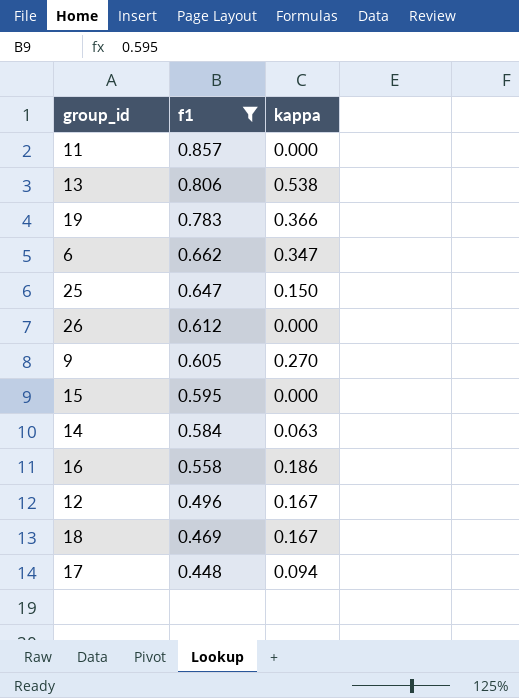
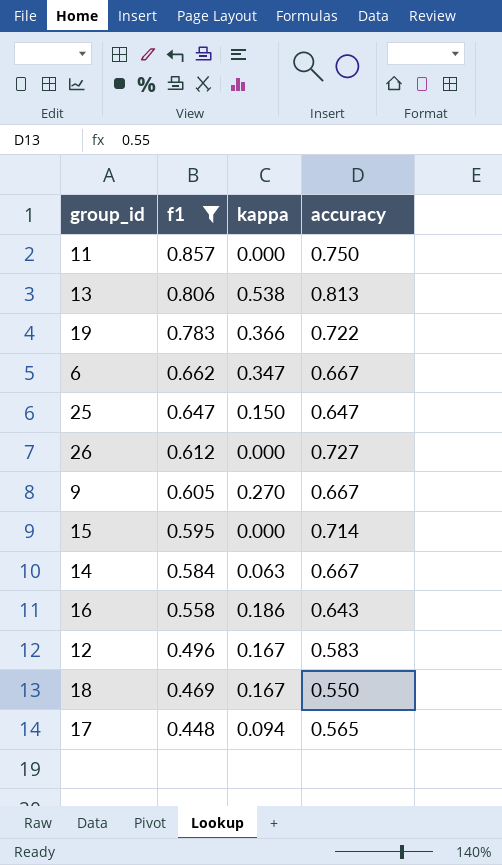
column accuracy | position: none -> 4

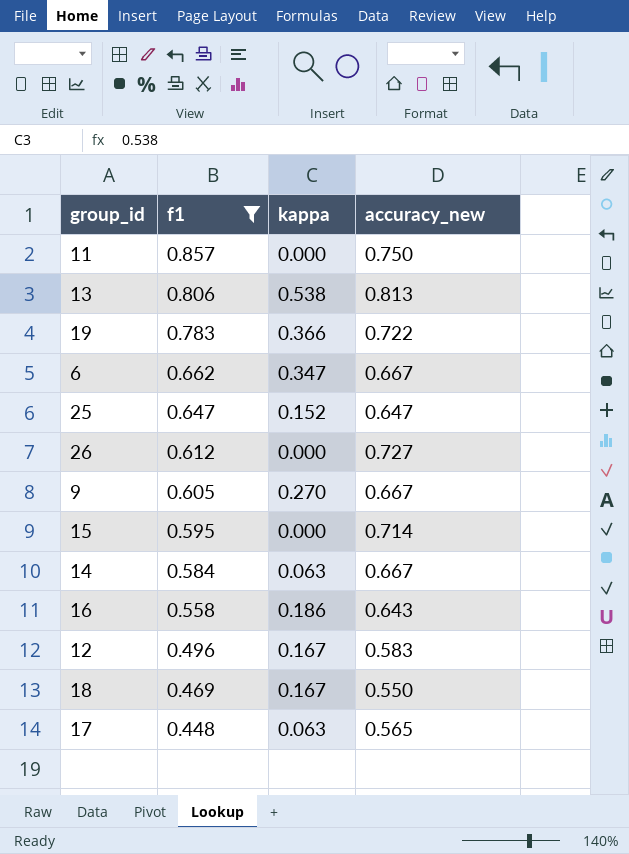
column name: accuracy -> accuracy_new
25 | kappa: 0.150 -> 0.152
17 | kappa: 0.094 -> 0.063

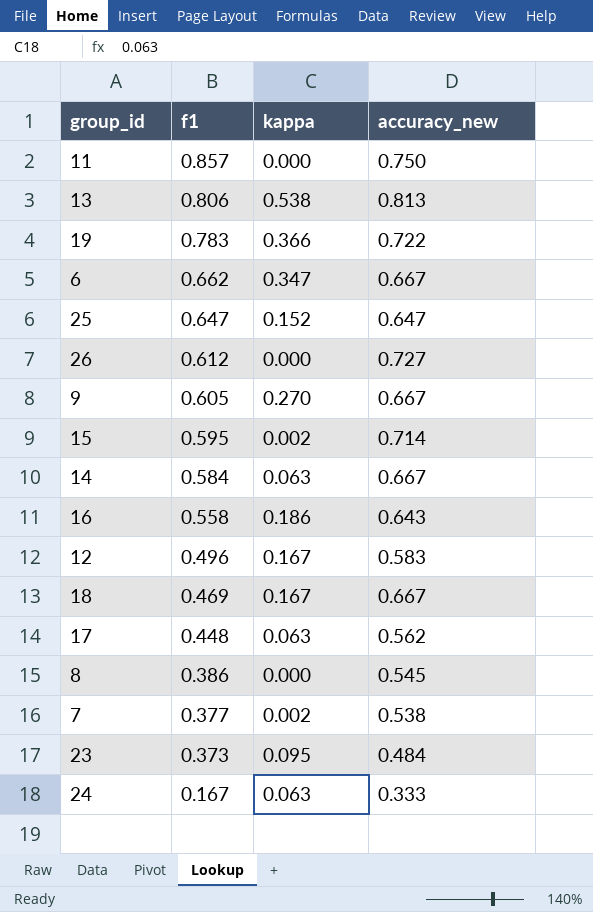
filter: f1 >= 0.448 -> none
15 | kappa: 0.000 -> 0.002
18 | accuracy_new: 0.550 -> 0.667
17 | accuracy_new: 0.565 -> 0.562

